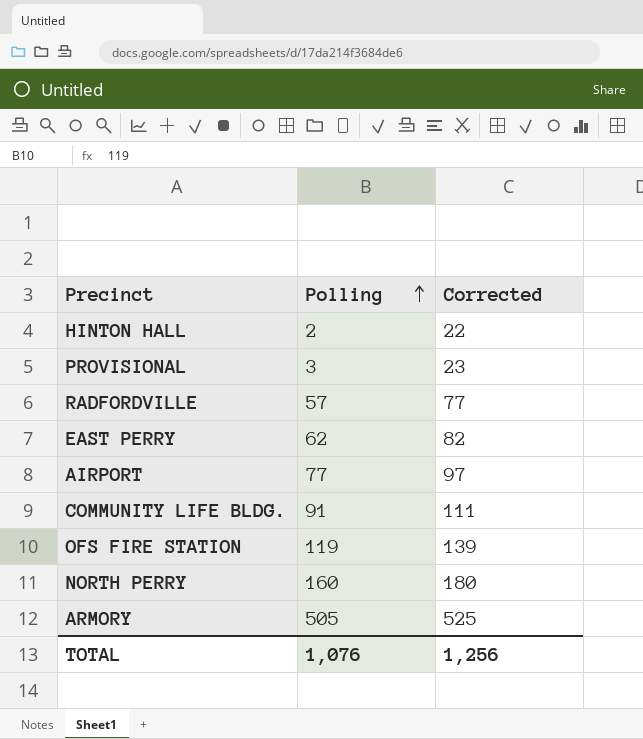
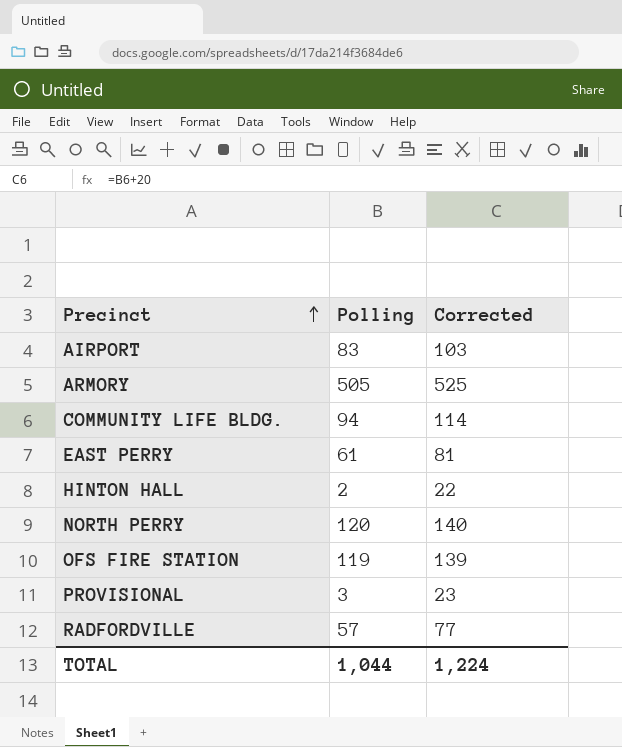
row order: Polling ascending -> Precinct ascending
AIRPORT | Polling: 77 -> 83
AIRPORT | Corrected: 97 -> 103
COMMUNITY LIFE BLDG. | Polling: 91 -> 94
COMMUNITY LIFE BLDG. | Corrected: 111 -> 114
EAST PERRY | Polling: 62 -> 61
EAST PERRY | Corrected: 82 -> 81
NORTH PERRY | Polling: 160 -> 120
NORTH PERRY | Corrected: 180 -> 140
TOTAL | Polling: 1,076 -> 1,044
TOTAL | Corrected: 1,256 -> 1,224

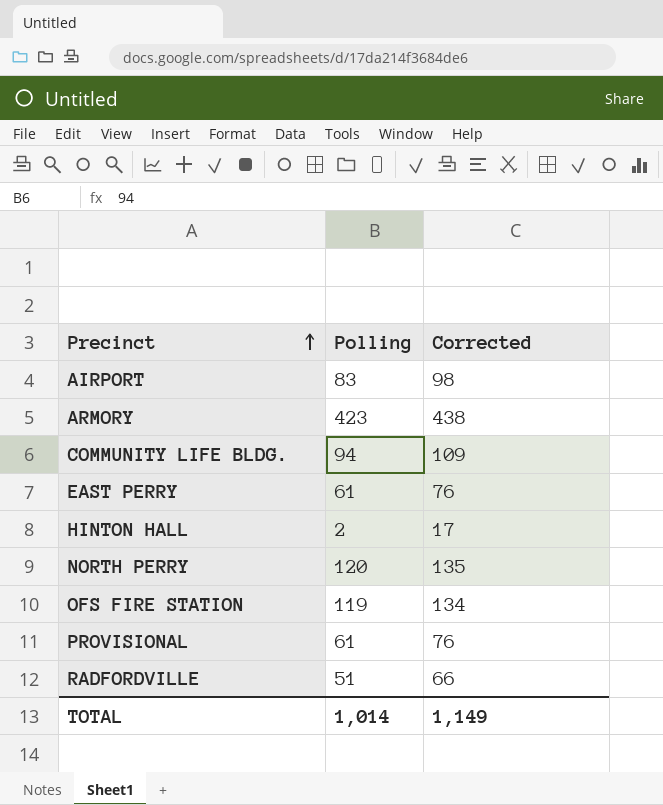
column Corrected | formula: [Polling] + 20 -> [Polling] + 15
ARMORY | Polling: 505 -> 423
PROVISIONAL | Polling: 3 -> 61
RADFORDVILLE | Polling: 57 -> 51
TOTAL | Polling: 1,044 -> 1,014
TOTAL | Corrected: 1,224 -> 1,149

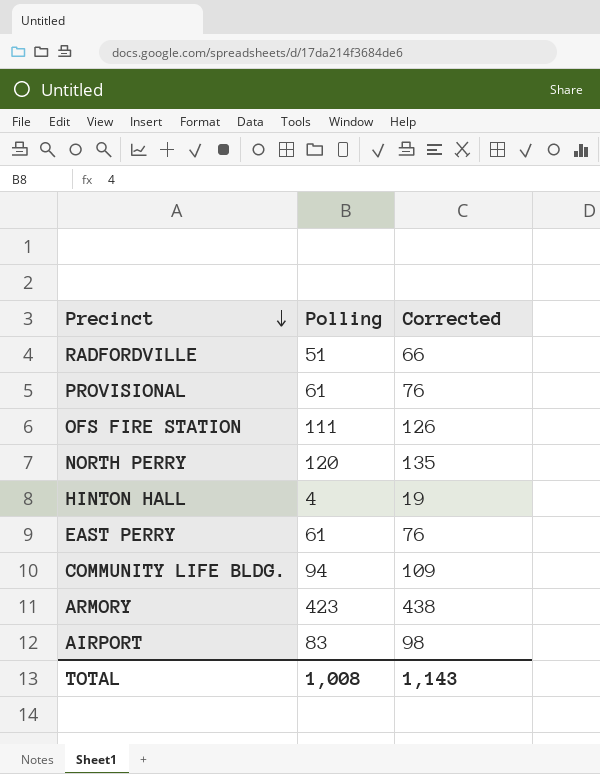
row order: Precinct ascending -> Precinct descending
OFS FIRE STATION | Polling: 119 -> 111
OFS FIRE STATION | Corrected: 134 -> 126
HINTON HALL | Polling: 2 -> 4
HINTON HALL | Corrected: 17 -> 19
TOTAL | Polling: 1,014 -> 1,008
TOTAL | Corrected: 1,149 -> 1,143

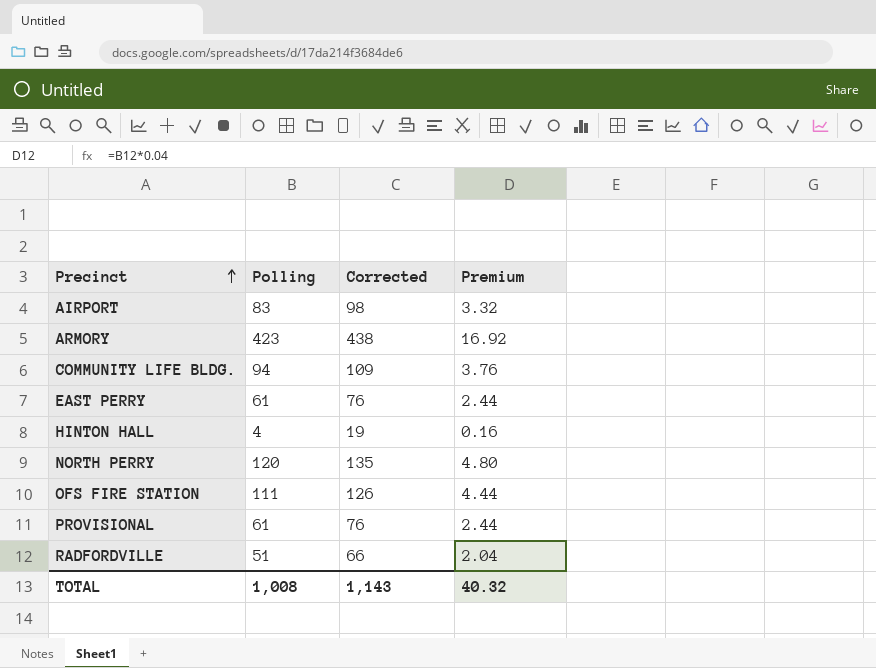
row order: Precinct descending -> Precinct ascending
column Premium | formula: none -> [Polling] * 0.04

